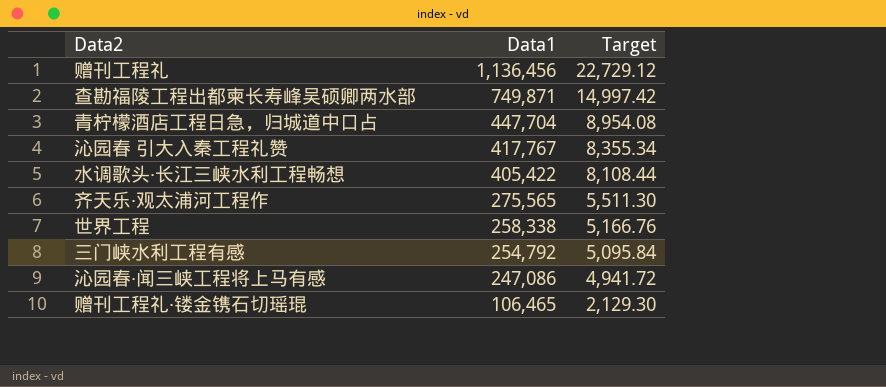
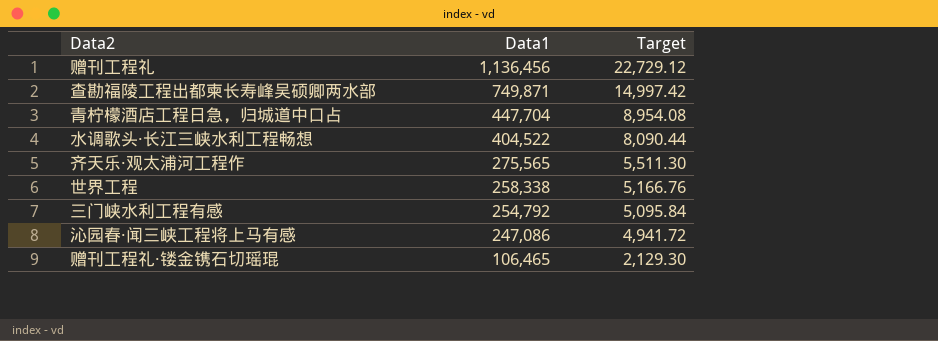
row 沁园春 引大入秦工程礼赞: 417,767 | 8,355.34 -> none
水调歌头·长江三峡水利工程畅想 | Data1: 405,422 -> 404,522
水调歌头·长江三峡水利工程畅想 | Target: 8,108.44 -> 8,090.44

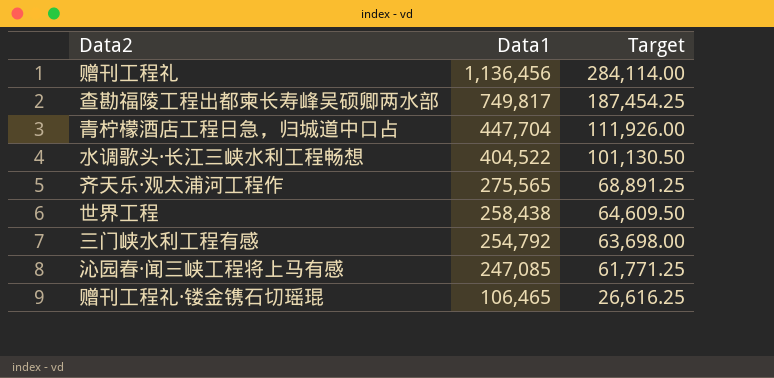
column Target | formula: [Data1] * 0.02 -> [Data1] * 0.25
查勘福陵工程出都柬长寿峰吴硕卿两水部 | Data1: 749,871 -> 749,817
世界工程 | Data1: 258,338 -> 258,438
沁园春·闻三峡工程将上马有感 | Data1: 247,086 -> 247,085

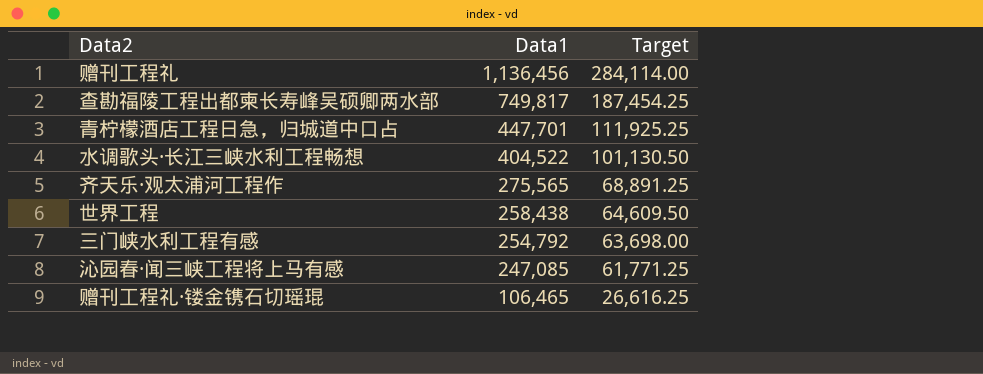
青柠檬酒店工程日急，归城道中口占 | Data1: 447,704 -> 447,701
青柠檬酒店工程日急，归城道中口占 | Target: 111,926.00 -> 111,925.25

